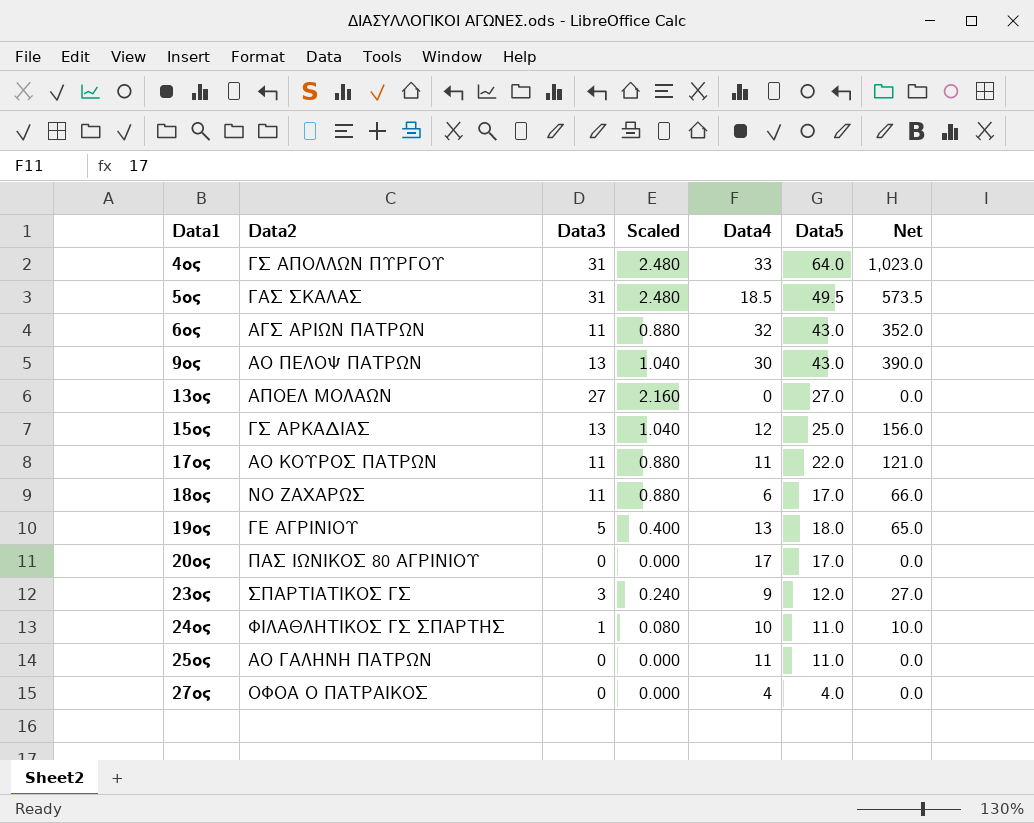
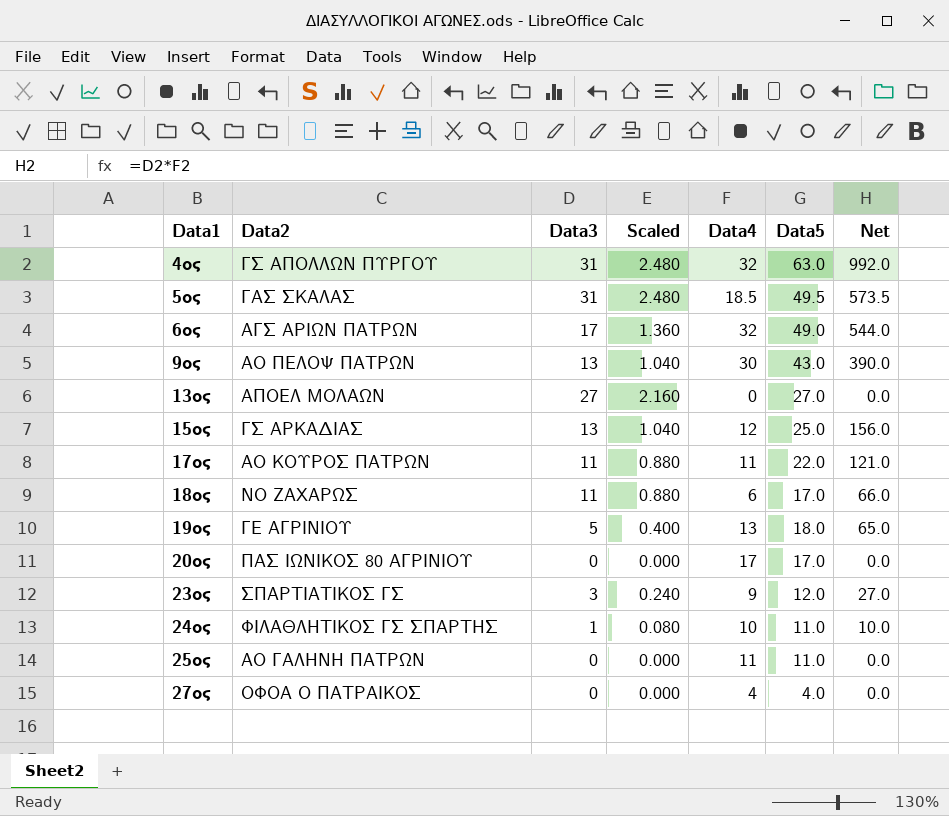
4ος | Data4: 33 -> 32
4ος | Data5: 64.0 -> 63.0
4ος | Net: 1,023.0 -> 992.0
6ος | Data3: 11 -> 17
6ος | Scaled: 0.880 -> 1.360
6ος | Data5: 43.0 -> 49.0
6ος | Net: 352.0 -> 544.0

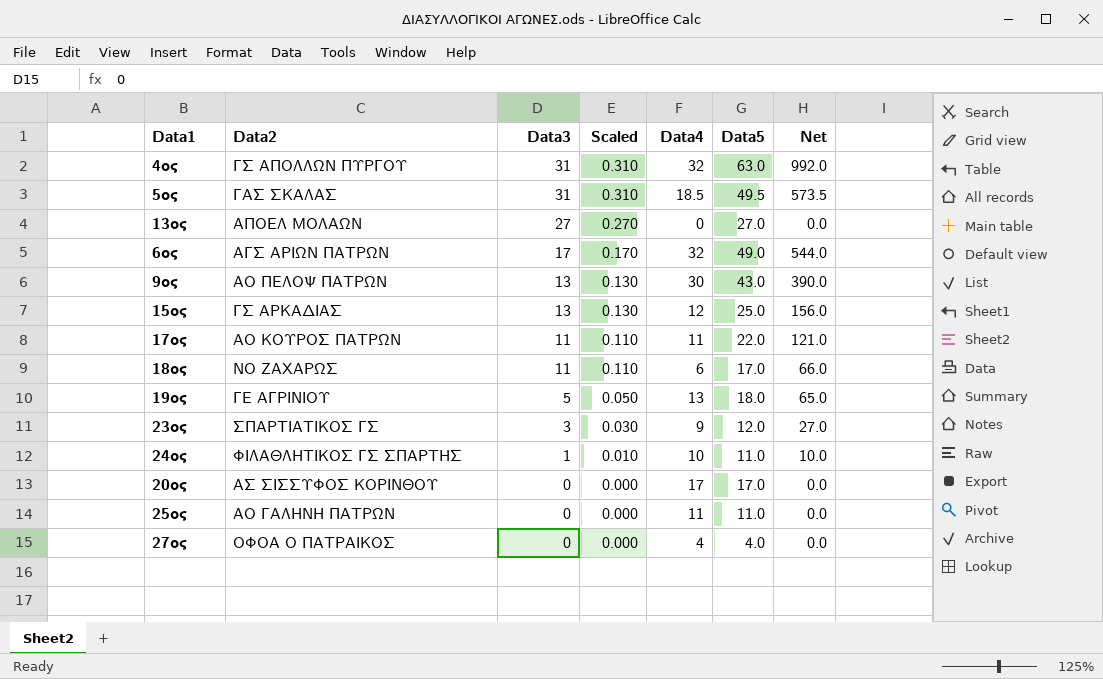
row order: Data1 ascending -> Data3 descending
column Scaled | formula: [Data3] * 0.08 -> [Data3] * 0.01
20ος | Data2: ΠΑΣ ΙΩΝΙΚΟΣ 80 ΑΓΡΙΝΙΟΥ -> ΑΣ ΣΙΣΣΥΦΟΣ ΚΟΡΙΝΘΟΥ

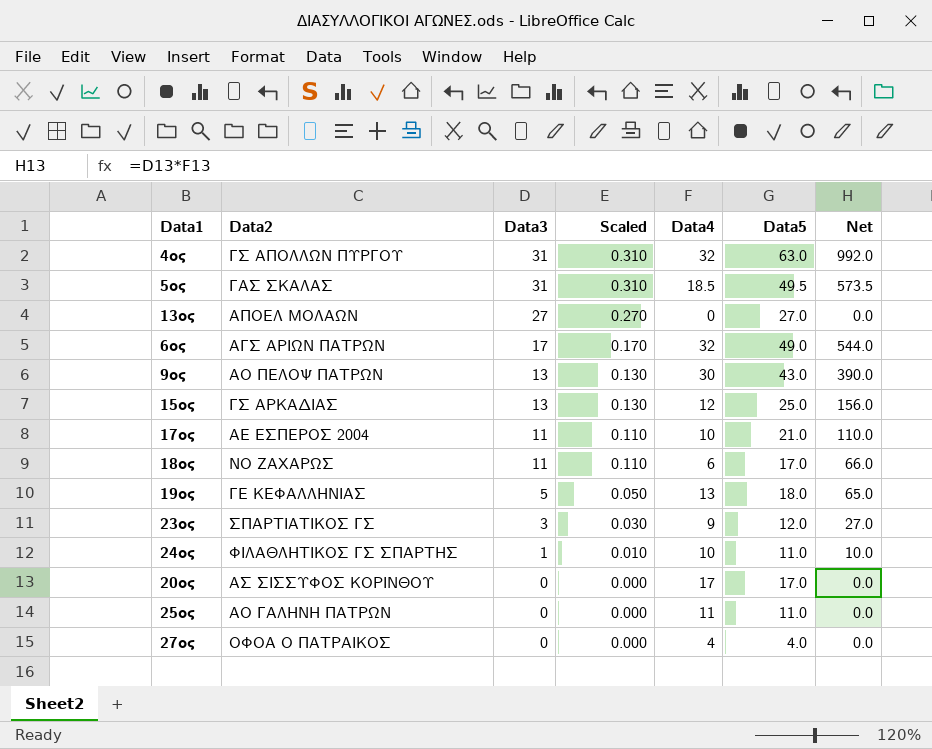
17ος | Data2: ΑΟ ΚΟΥΡΟΣ ΠΑΤΡΩΝ -> ΑΕ ΕΣΠΕΡΟΣ 2004
17ος | Data4: 11 -> 10
17ος | Data5: 22.0 -> 21.0
17ος | Net: 121.0 -> 110.0
19ος | Data2: ΓΕ ΑΓΡΙΝΙΟΥ -> ΓΕ ΚΕΦΑΛΛΗΝΙΑΣ

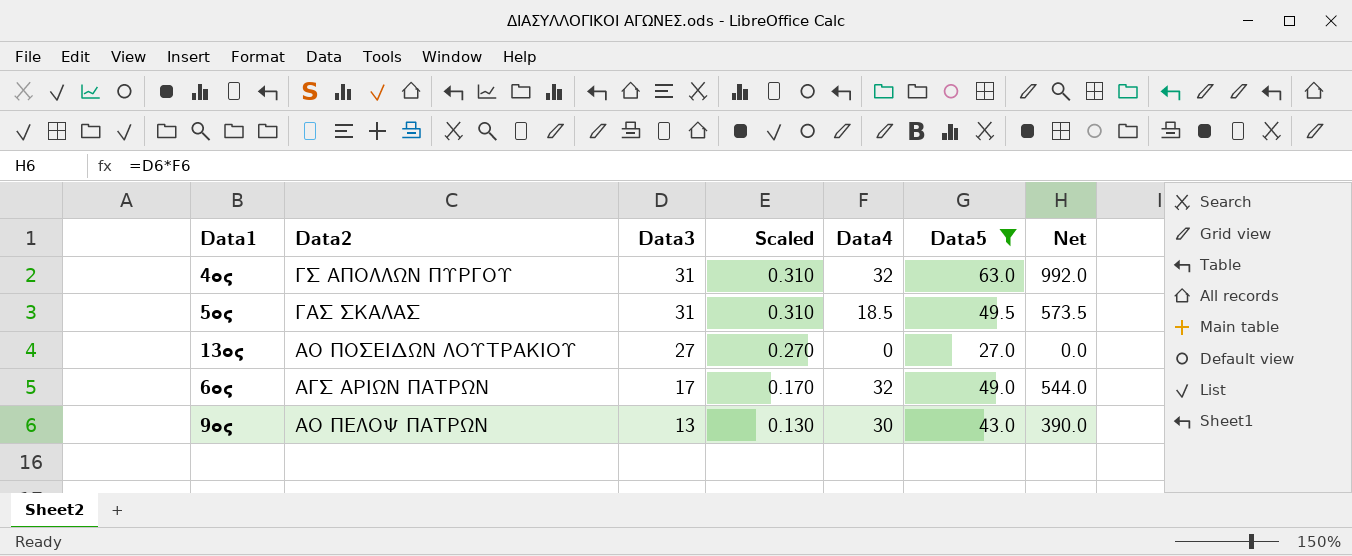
filter: none -> Data5 >= 27.0
13ος | Data2: ΑΠΟΕΛ ΜΟΛΑΩΝ -> ΑΟ ΠΟΣΕΙΔΩΝ ΛΟΥΤΡΑΚΙΟΥ

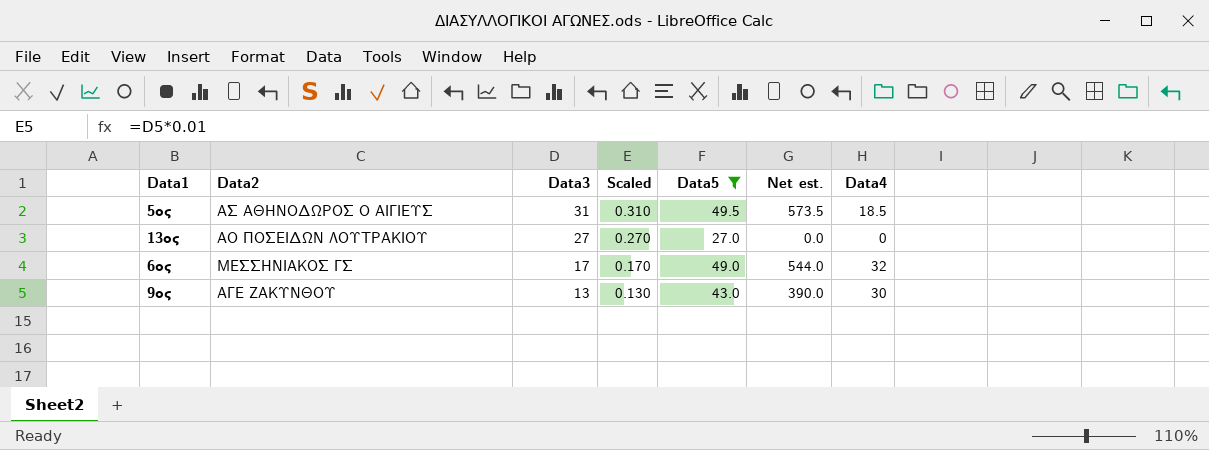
column name: Net -> Net est.
column Data4 | position: 5 -> 7
row 4ος: ΓΣ ΑΠΟΛΛΩΝ ΠΥΡΓΟΥ | 31 | 0.310 | 32 | 63.0 | 992.0 -> none
5ος | Data2: ΓΑΣ ΣΚΑΛΑΣ -> ΑΣ ΑΘΗΝΟΔΩΡΟΣ Ο ΑΙΓΙΕΥΣ
6ος | Data2: ΑΓΣ ΑΡΙΩΝ ΠΑΤΡΩΝ -> ΜΕΣΣΗΝΙΑΚΟΣ ΓΣ
9ος | Data2: ΑΟ ΠΕΛΟΨ ΠΑΤΡΩΝ -> ΑΓΕ ΖΑΚΥΝΘΟΥ

